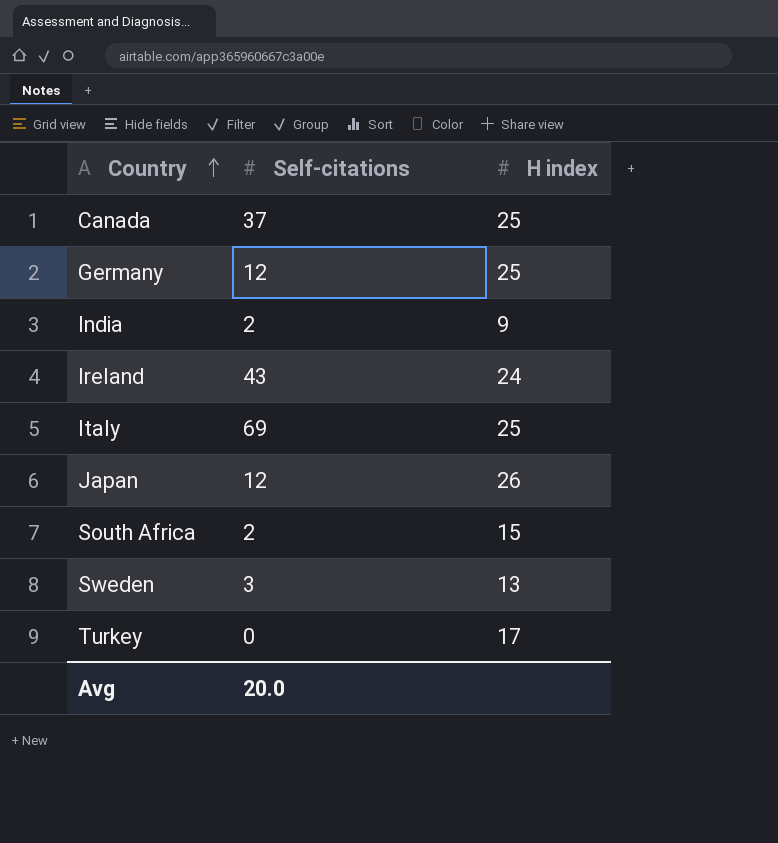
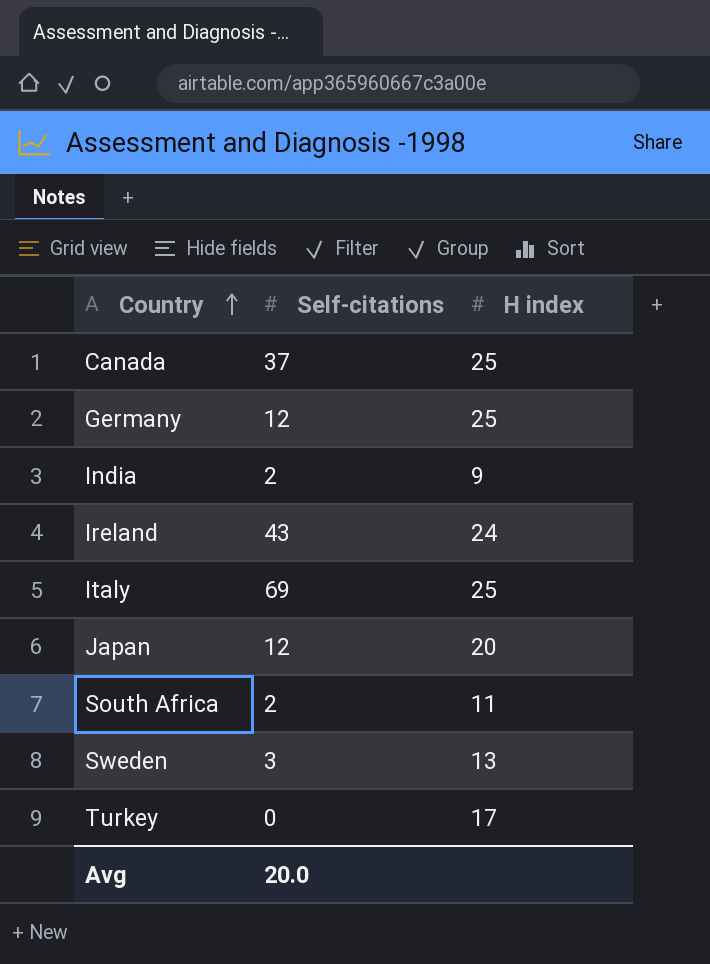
Japan | H index: 26 -> 20
South Africa | H index: 15 -> 11

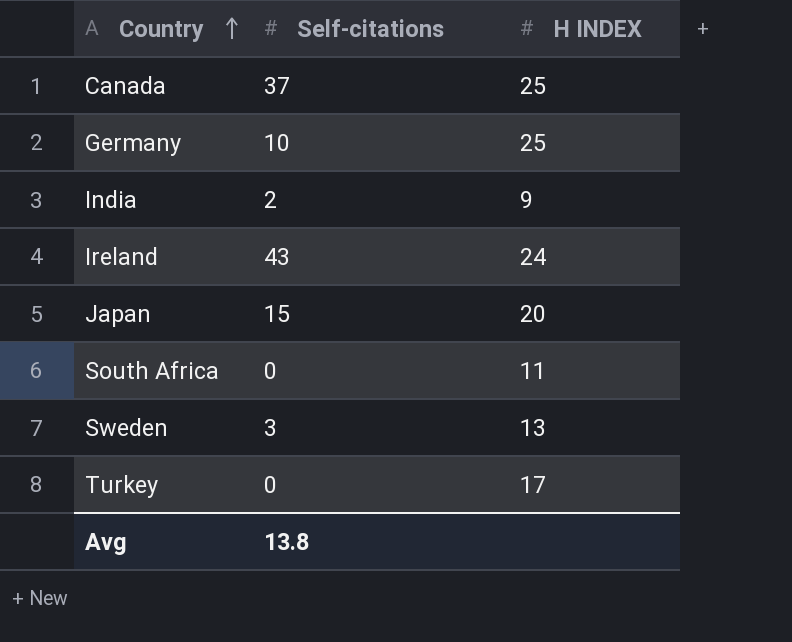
column name: H index -> H INDEX
row Italy: 69 | 25 -> none
Germany | Self-citations: 12 -> 10
Japan | Self-citations: 12 -> 15
South Africa | Self-citations: 2 -> 0
Avg | Self-citations: 20.0 -> 13.8

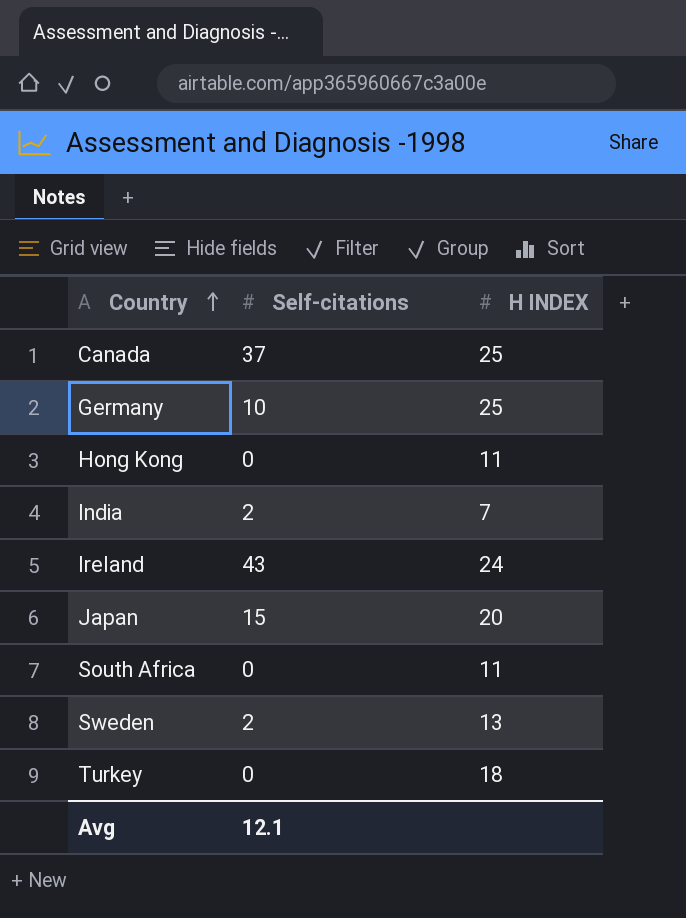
row Hong Kong: none -> 0 | 11
India | H INDEX: 9 -> 7
Sweden | Self-citations: 3 -> 2
Turkey | H INDEX: 17 -> 18
Avg | Self-citations: 13.8 -> 12.1

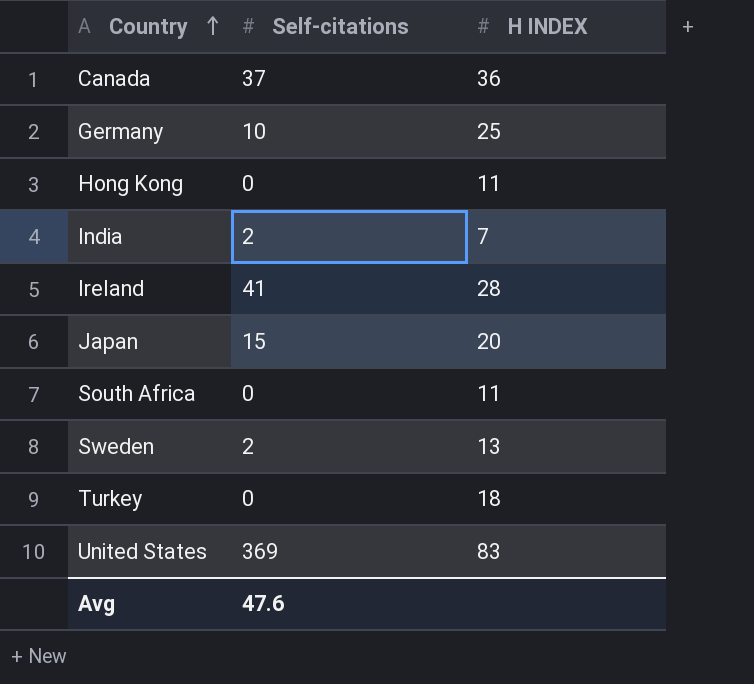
Canada | H INDEX: 25 -> 36
Ireland | Self-citations: 43 -> 41
Ireland | H INDEX: 24 -> 28
row United States: none -> 369 | 83
Avg | Self-citations: 12.1 -> 47.6

